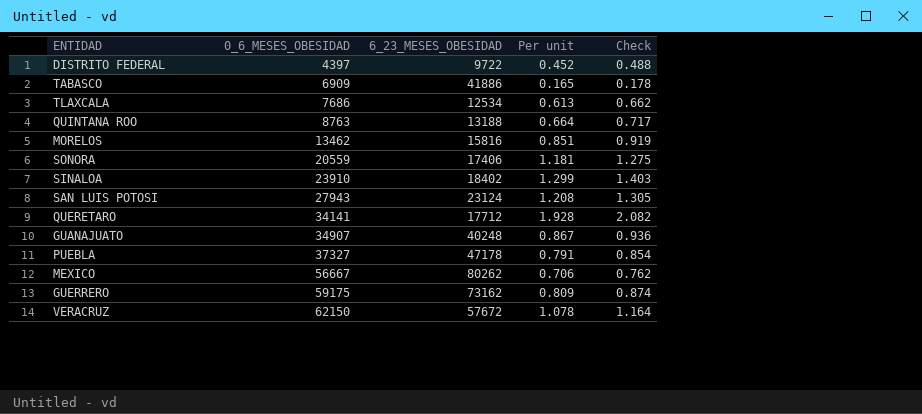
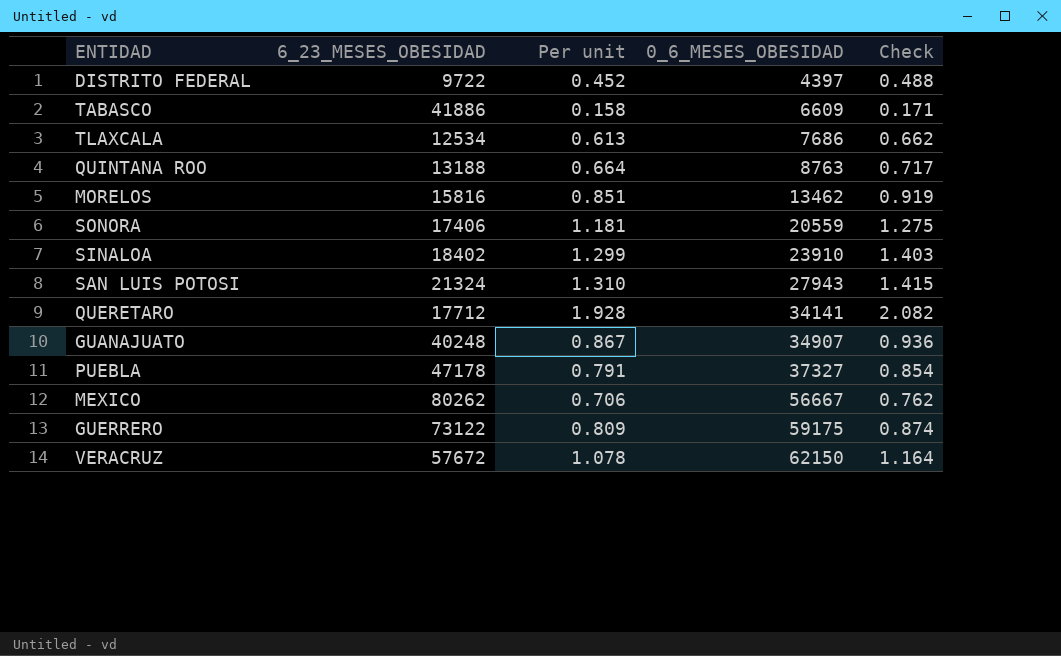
column 0_6_MESES_OBESIDAD | position: 2 -> 4
TABASCO | Per unit: 0.165 -> 0.158
TABASCO | 0_6_MESES_OBESIDAD: 6909 -> 6609
TABASCO | Check: 0.178 -> 0.171
SAN LUIS POTOSI | 6_23_MESES_OBESIDAD: 23124 -> 21324
SAN LUIS POTOSI | Per unit: 1.208 -> 1.310
SAN LUIS POTOSI | Check: 1.305 -> 1.415
GUERRERO | 6_23_MESES_OBESIDAD: 73162 -> 73122

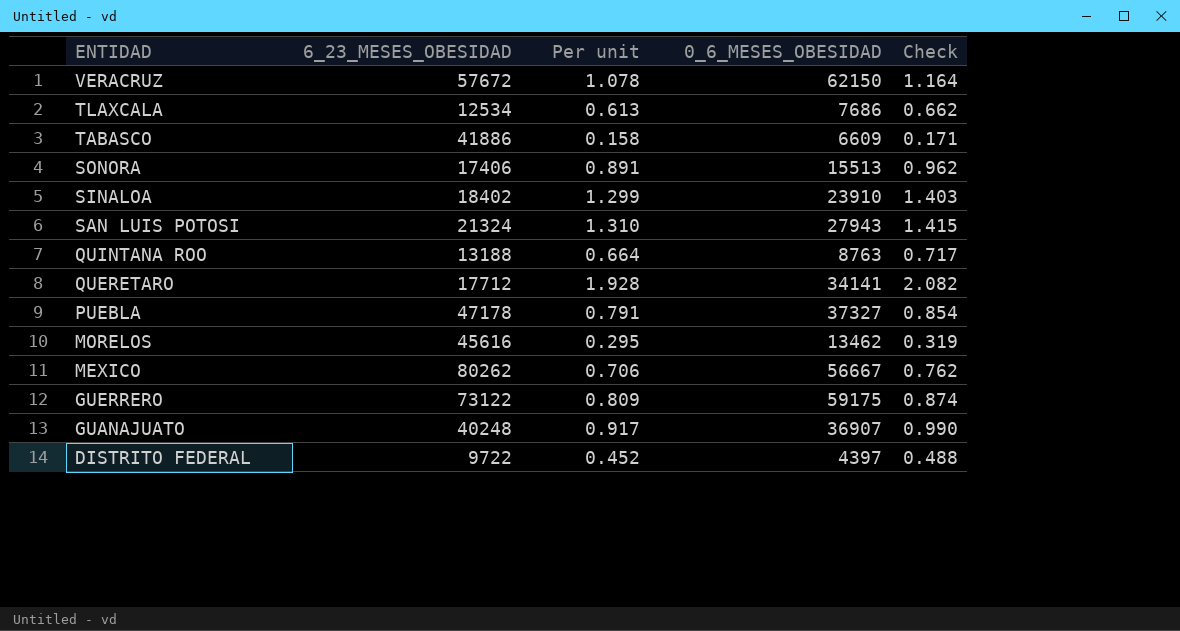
row order: 0_6_MESES_OBESIDAD ascending -> ENTIDAD descending
SONORA | Per unit: 1.181 -> 0.891
SONORA | 0_6_MESES_OBESIDAD: 20559 -> 15513
SONORA | Check: 1.275 -> 0.962
MORELOS | 6_23_MESES_OBESIDAD: 15816 -> 45616
MORELOS | Per unit: 0.851 -> 0.295
MORELOS | Check: 0.919 -> 0.319
GUANAJUATO | Per unit: 0.867 -> 0.917
GUANAJUATO | 0_6_MESES_OBESIDAD: 34907 -> 36907
GUANAJUATO | Check: 0.936 -> 0.990

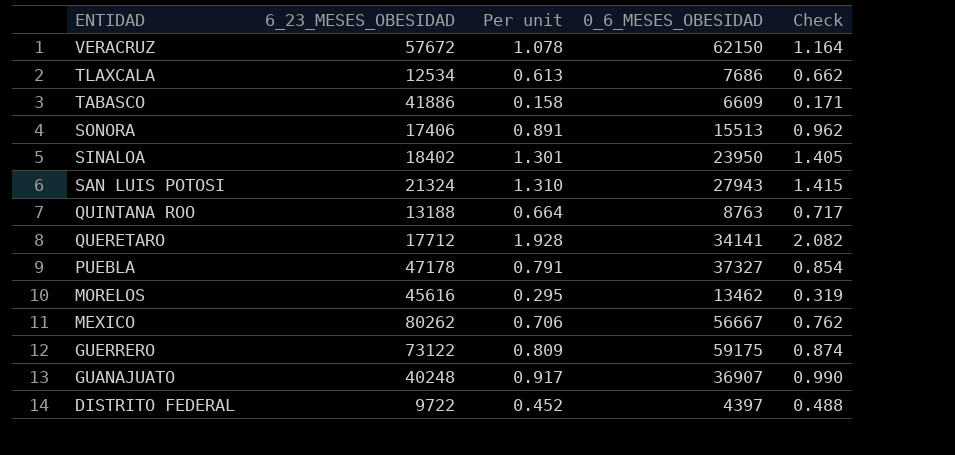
SINALOA | Per unit: 1.299 -> 1.301
SINALOA | 0_6_MESES_OBESIDAD: 23910 -> 23950
SINALOA | Check: 1.403 -> 1.405

